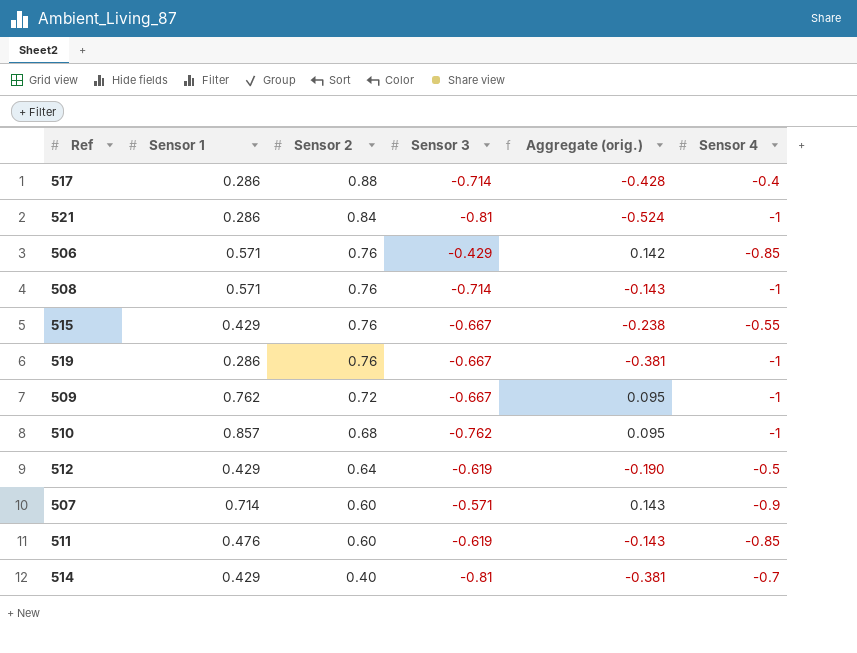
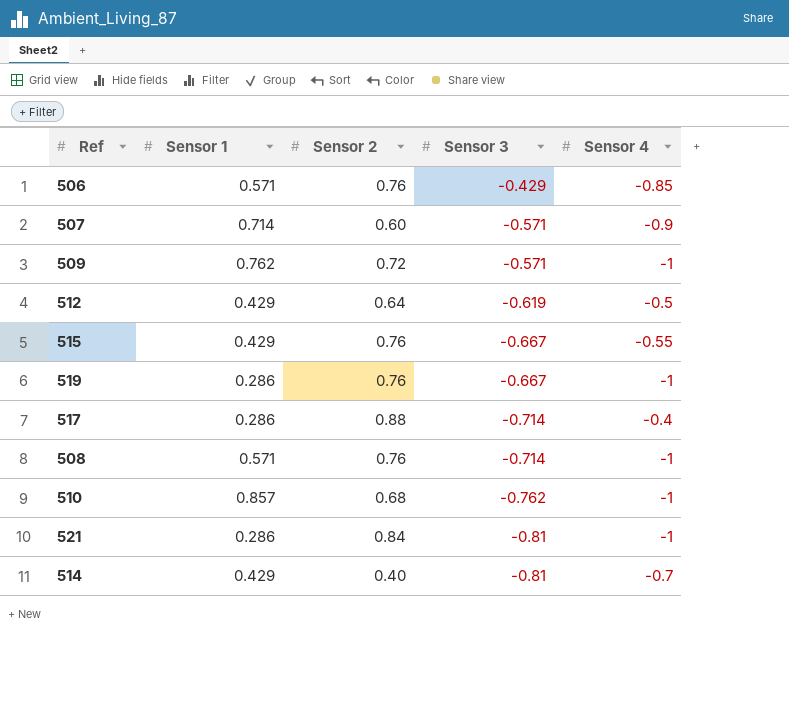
row order: Sensor 2 descending -> Sensor 3 descending
column Aggregate (orig.) | formula: [Sensor 1] + [Sensor 3] -> none
row 511: 0.476 | 0.60 | -0.619 | -0.143 | -0.85 -> none
509 | Sensor 3: -0.667 -> -0.571

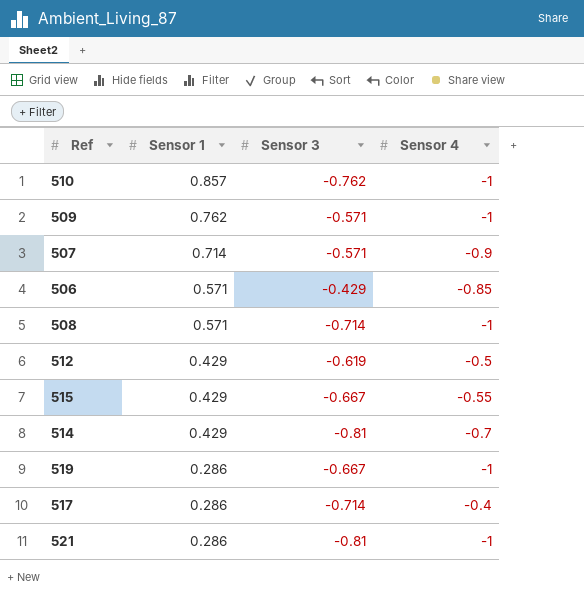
row order: Sensor 3 descending -> Sensor 1 descending
column Sensor 2 | position: 3 -> none

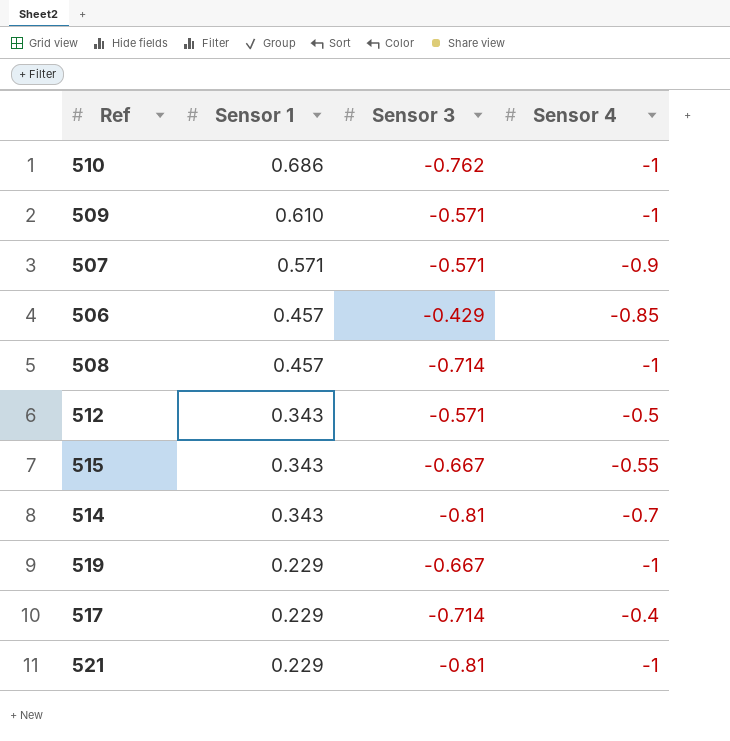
510 | Sensor 1: 0.857 -> 0.686
509 | Sensor 1: 0.762 -> 0.610
507 | Sensor 1: 0.714 -> 0.571
506 | Sensor 1: 0.571 -> 0.457
508 | Sensor 1: 0.571 -> 0.457
512 | Sensor 1: 0.429 -> 0.343
512 | Sensor 3: -0.619 -> -0.571
515 | Sensor 1: 0.429 -> 0.343
514 | Sensor 1: 0.429 -> 0.343
519 | Sensor 1: 0.286 -> 0.229
517 | Sensor 1: 0.286 -> 0.229
521 | Sensor 1: 0.286 -> 0.229

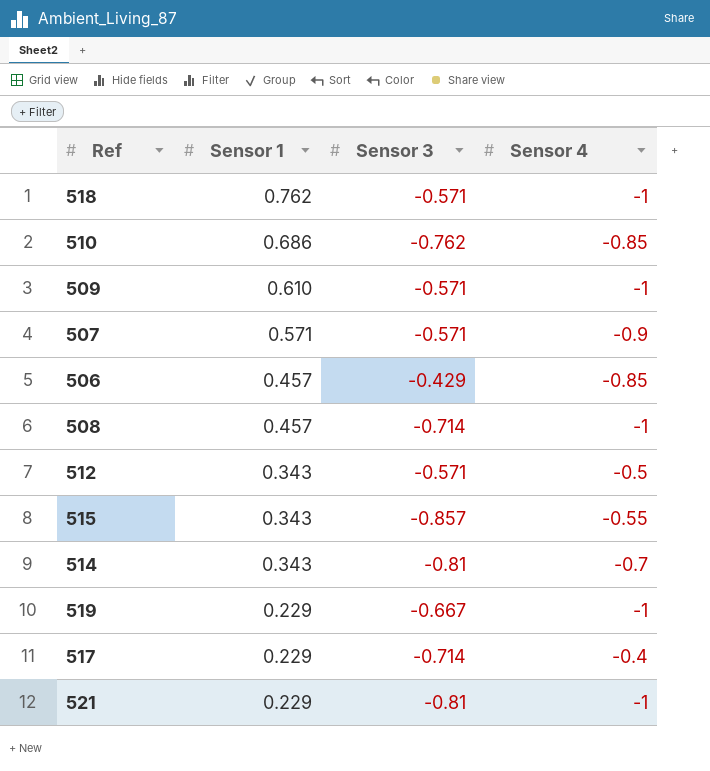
row 518: none -> 0.762 | -0.571 | -1
510 | Sensor 4: -1 -> -0.85
515 | Sensor 3: -0.667 -> -0.857

